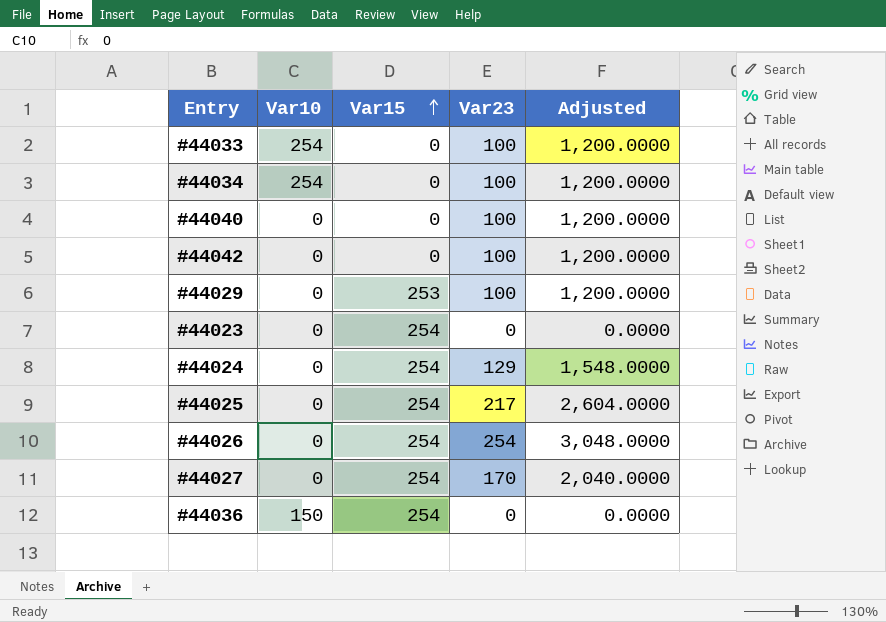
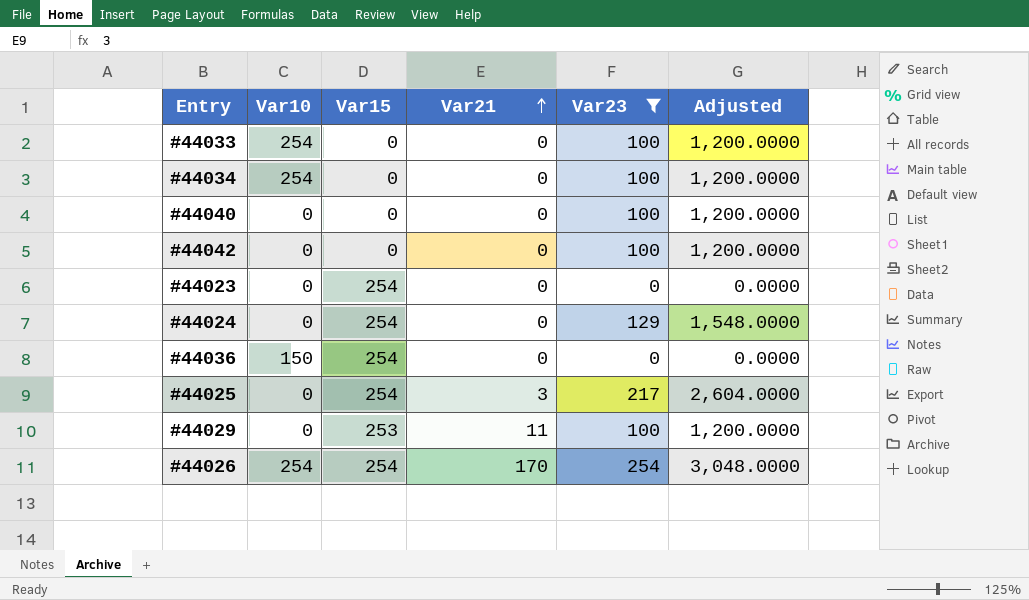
filter: none -> Var23 != 170
row order: Var15 ascending -> Var21 ascending
column Var21 | position: none -> 4
#44026 | Var10: 0 -> 254

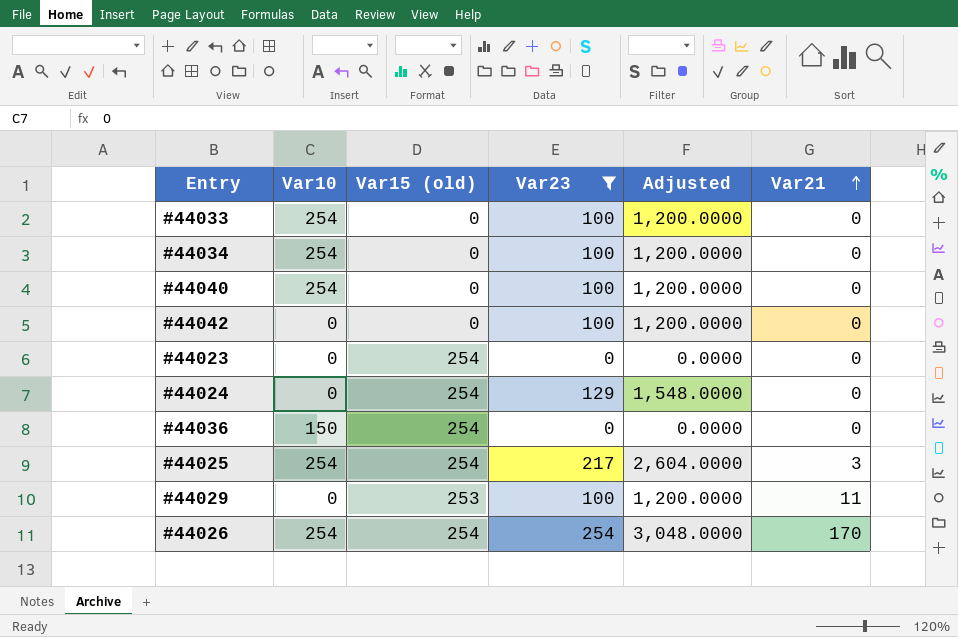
column name: Var15 -> Var15 (old)
column Var21 | position: 4 -> 6
#44040 | Var10: 0 -> 254
#44025 | Var10: 0 -> 254

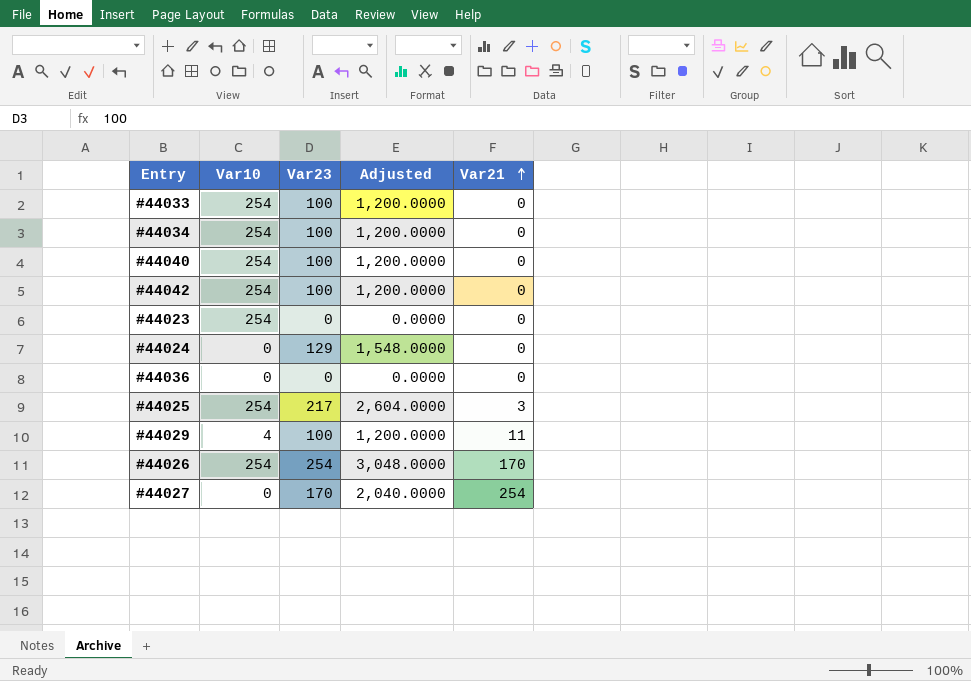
filter: Var23 != 170 -> none
column Var15 (old) | position: 3 -> none
#44042 | Var10: 0 -> 254
#44023 | Var10: 0 -> 254
#44036 | Var10: 150 -> 0
#44029 | Var10: 0 -> 4

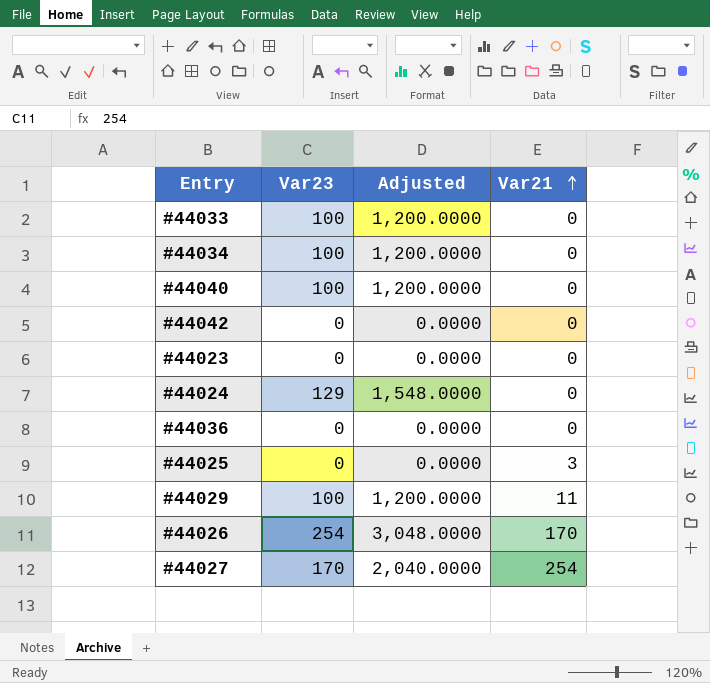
column Var10 | position: 2 -> none
#44042 | Var23: 100 -> 0
#44042 | Adjusted: 1,200.0000 -> 0.0000
#44025 | Var23: 217 -> 0
#44025 | Adjusted: 2,604.0000 -> 0.0000

